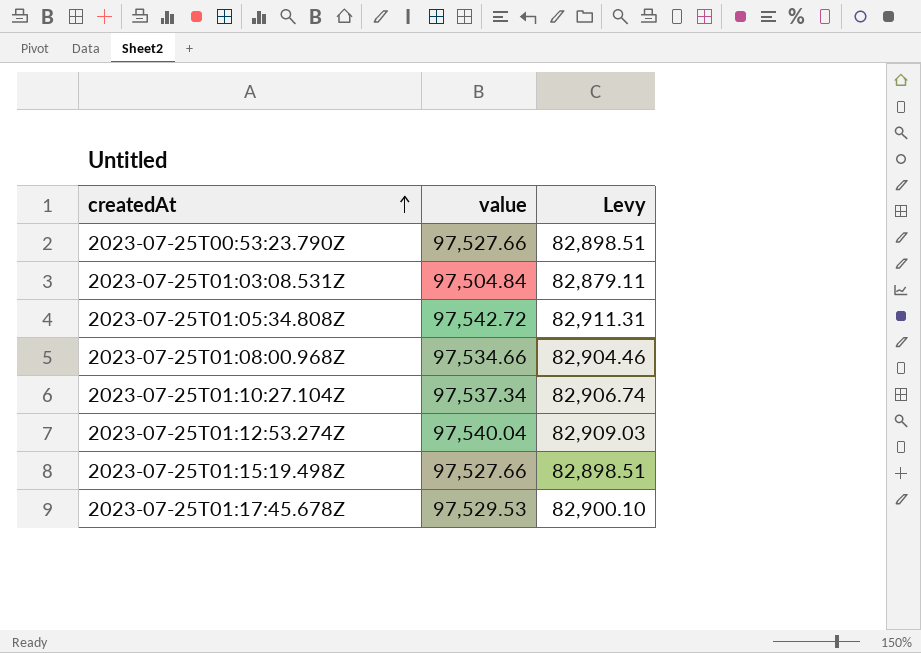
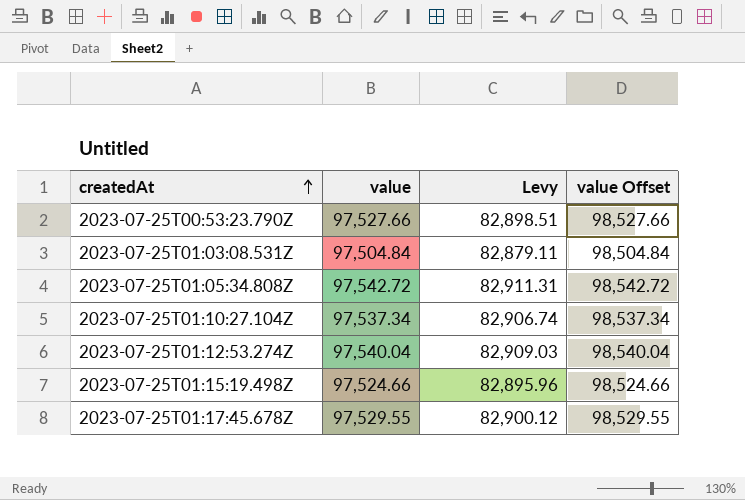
column value Offset | formula: none -> [value] + 1000
row 2023-07-25T01:08:00.968Z: 97,534.66 | 82,904.46 -> none
2023-07-25T01:15:19.498Z | value: 97,527.66 -> 97,524.66
2023-07-25T01:15:19.498Z | Levy: 82,898.51 -> 82,895.96
2023-07-25T01:17:45.678Z | value: 97,529.53 -> 97,529.55
2023-07-25T01:17:45.678Z | Levy: 82,900.10 -> 82,900.12

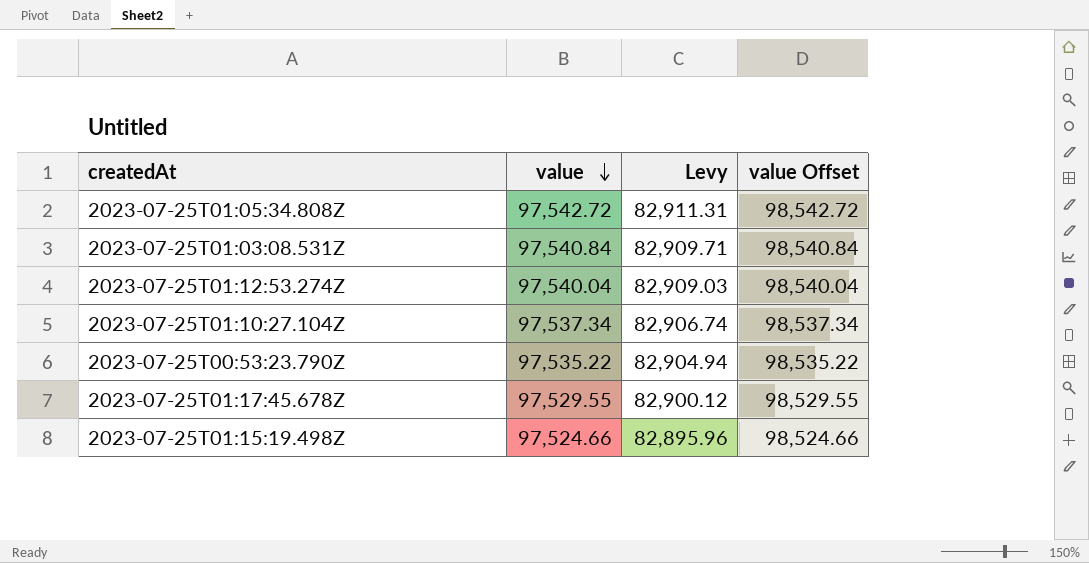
row order: createdAt ascending -> value descending
2023-07-25T01:03:08.531Z | value: 97,504.84 -> 97,540.84
2023-07-25T01:03:08.531Z | Levy: 82,879.11 -> 82,909.71
2023-07-25T01:03:08.531Z | value Offset: 98,504.84 -> 98,540.84
2023-07-25T00:53:23.790Z | value: 97,527.66 -> 97,535.22
2023-07-25T00:53:23.790Z | Levy: 82,898.51 -> 82,904.94
2023-07-25T00:53:23.790Z | value Offset: 98,527.66 -> 98,535.22

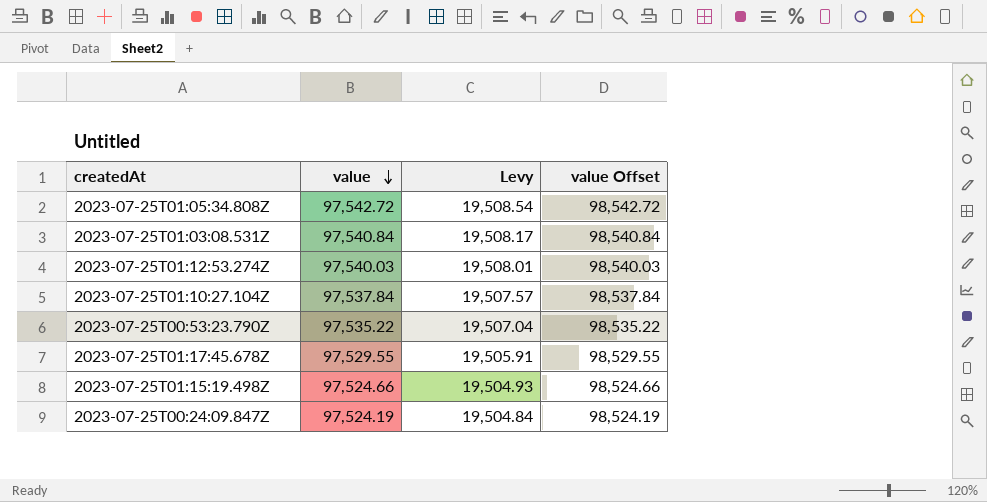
column Levy | formula: [value] * 0.85 -> [value] * 0.2
2023-07-25T01:12:53.274Z | value: 97,540.04 -> 97,540.03
2023-07-25T01:12:53.274Z | value Offset: 98,540.04 -> 98,540.03
2023-07-25T01:10:27.104Z | value: 97,537.34 -> 97,537.84
2023-07-25T01:10:27.104Z | value Offset: 98,537.34 -> 98,537.84
row 2023-07-25T00:24:09.847Z: none -> 97,524.19 | 19,504.84 | 98,524.19

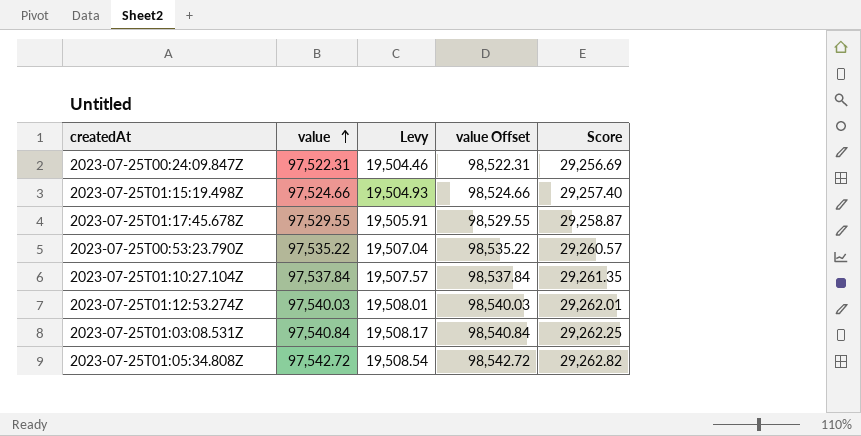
row order: value descending -> value ascending
column Score | formula: none -> [value] * 0.3
2023-07-25T00:24:09.847Z | value: 97,524.19 -> 97,522.31
2023-07-25T00:24:09.847Z | Levy: 19,504.84 -> 19,504.46
2023-07-25T00:24:09.847Z | value Offset: 98,524.19 -> 98,522.31

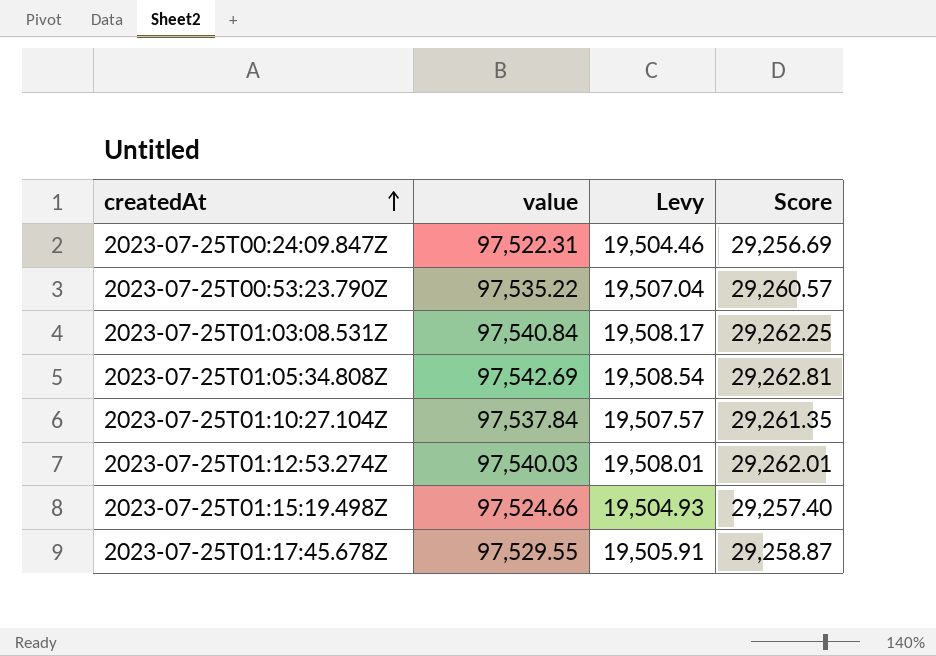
row order: value ascending -> createdAt ascending
column value Offset | formula: [value] + 1000 -> none
2023-07-25T01:05:34.808Z | value: 97,542.72 -> 97,542.69
2023-07-25T01:05:34.808Z | Score: 29,262.82 -> 29,262.81

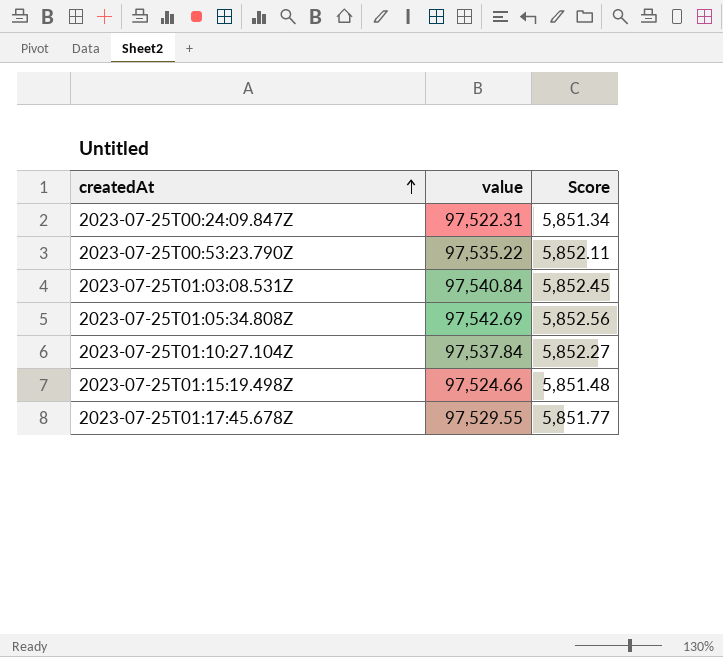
column Levy | formula: [value] * 0.2 -> none
column Score | formula: [value] * 0.3 -> [value] * 0.06
row 2023-07-25T01:12:53.274Z: 97,540.03 | 19,508.01 | 29,262.01 -> none

